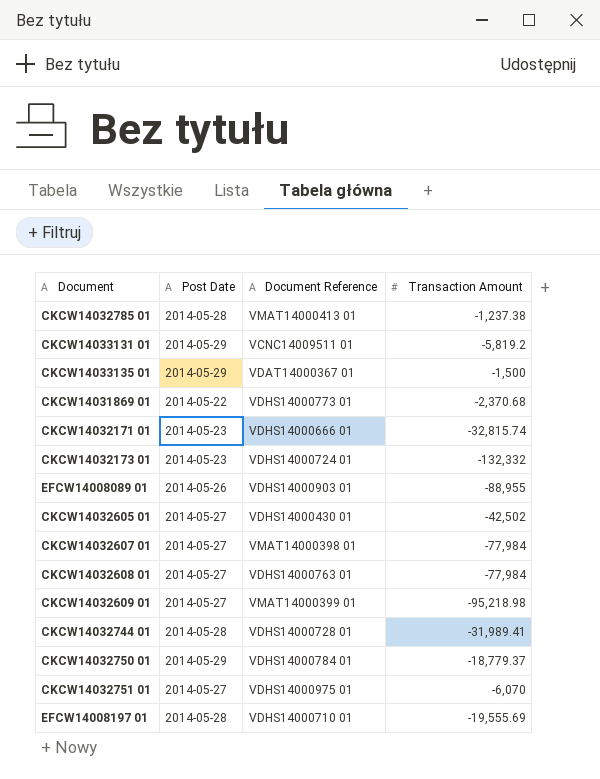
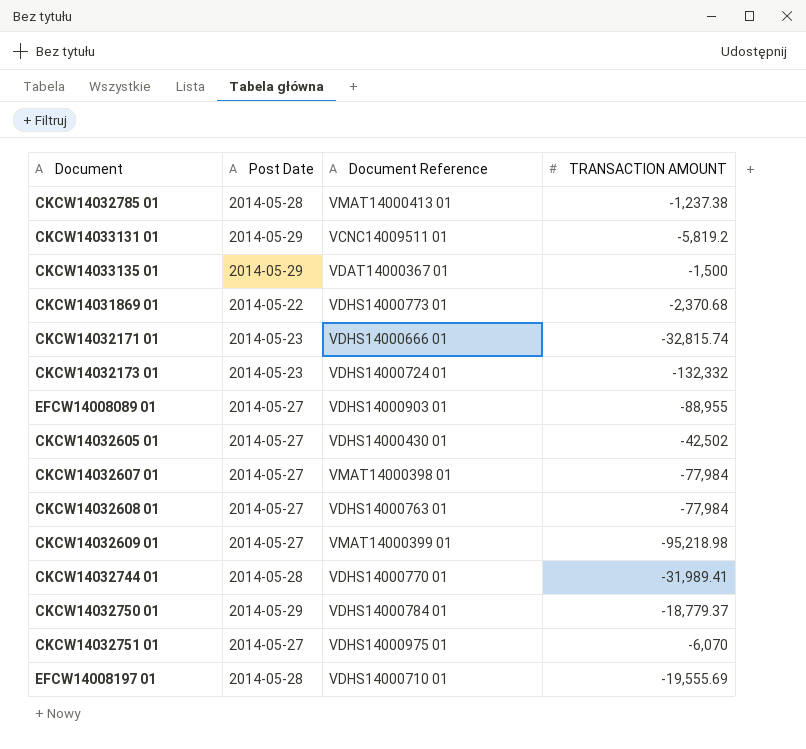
column name: Transaction Amount -> TRANSACTION AMOUNT
EFCW14008089 01 | Post Date: 2014-05-26 -> 2014-05-27
CKCW14032744 01 | Document Reference: VDHS14000728 01 -> VDHS14000770 01

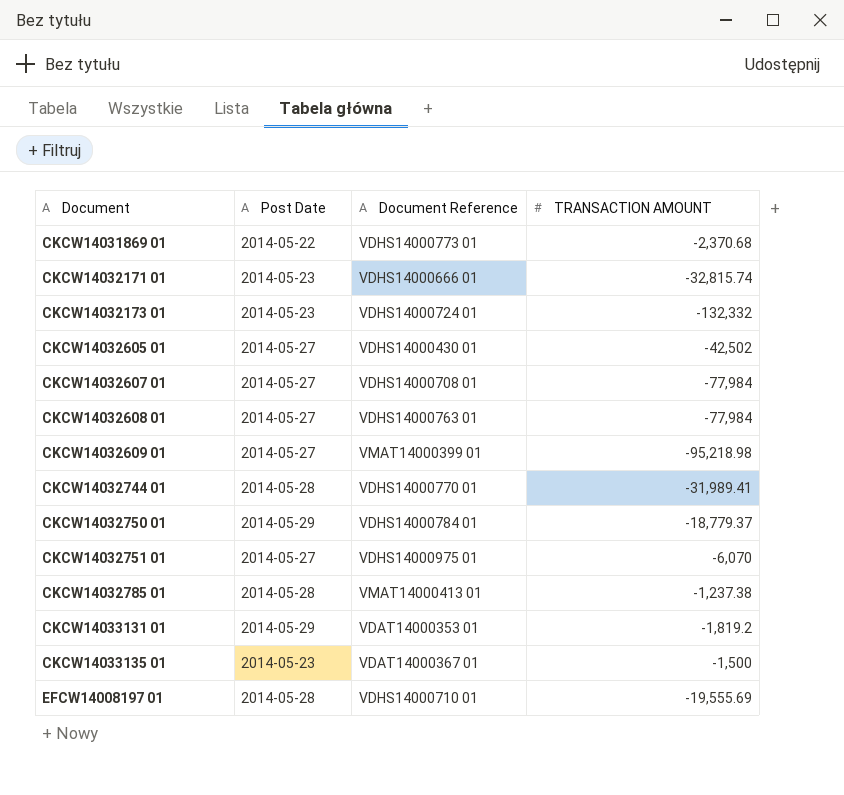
row order: none -> Document ascending
row EFCW14008089 01: 2014-05-27 | VDHS14000903 01 | -88,955 -> none
CKCW14032607 01 | Document Reference: VMAT14000398 01 -> VDHS14000708 01
CKCW14033131 01 | Document Reference: VCNC14009511 01 -> VDAT14000353 01
CKCW14033131 01 | TRANSACTION AMOUNT: -5,819.2 -> -1,819.2
CKCW14033135 01 | Post Date: 2014-05-29 -> 2014-05-23

